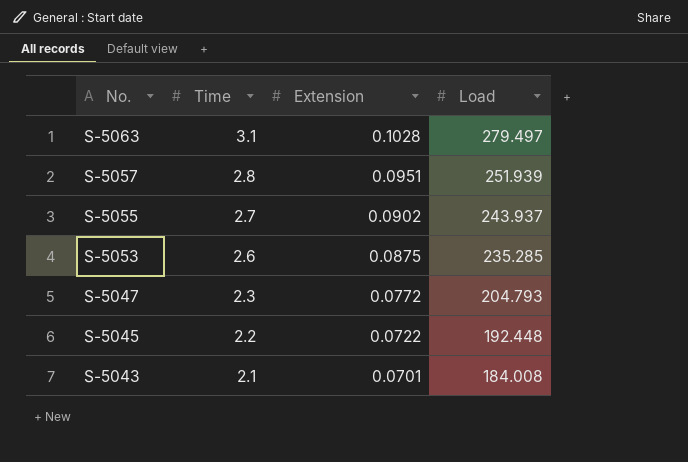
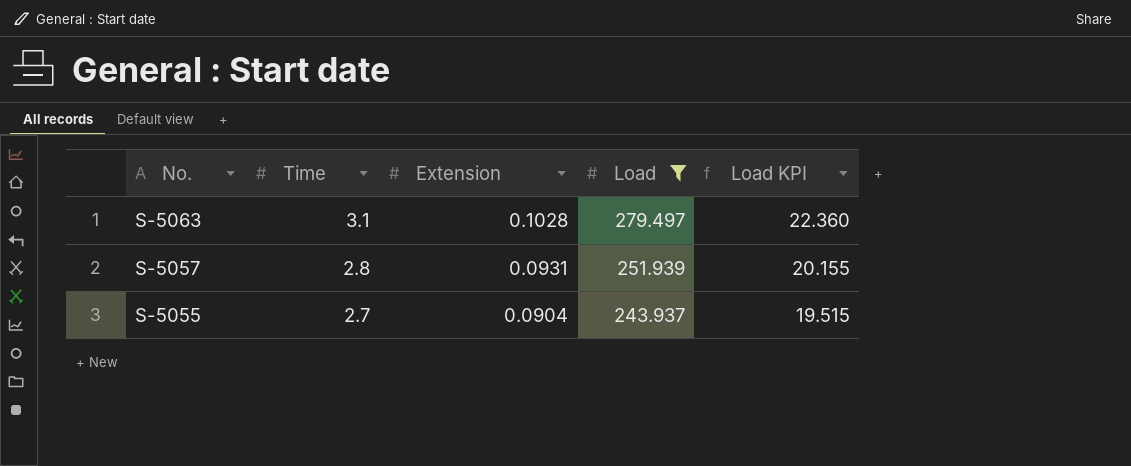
filter: none -> Load >= 243.937
column Load KPI | formula: none -> [Load] * 0.08
S-5057 | Extension: 0.0951 -> 0.0931
S-5055 | Extension: 0.0902 -> 0.0904

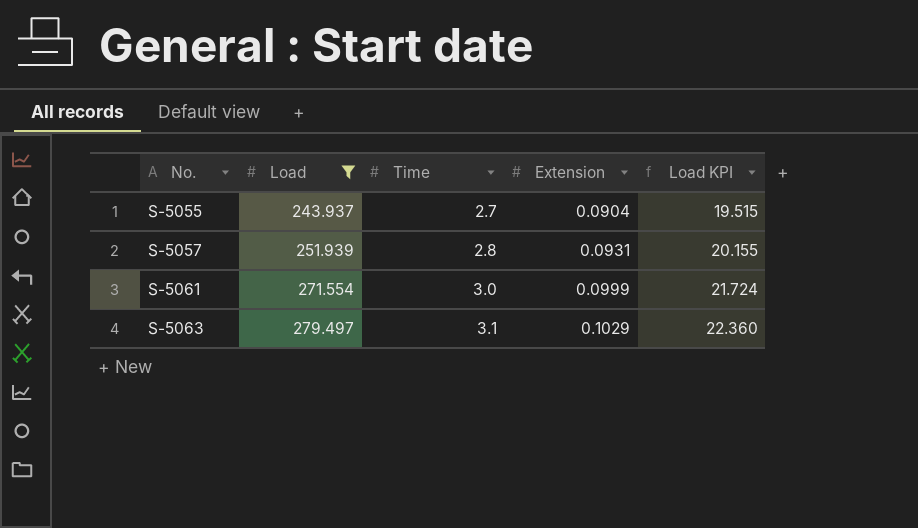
row order: No. descending -> No. ascending
column Load | position: 4 -> 2
row S-5061: none -> 271.554 | 3.0 | 0.0999 | 21.724
S-5063 | Extension: 0.1028 -> 0.1029

